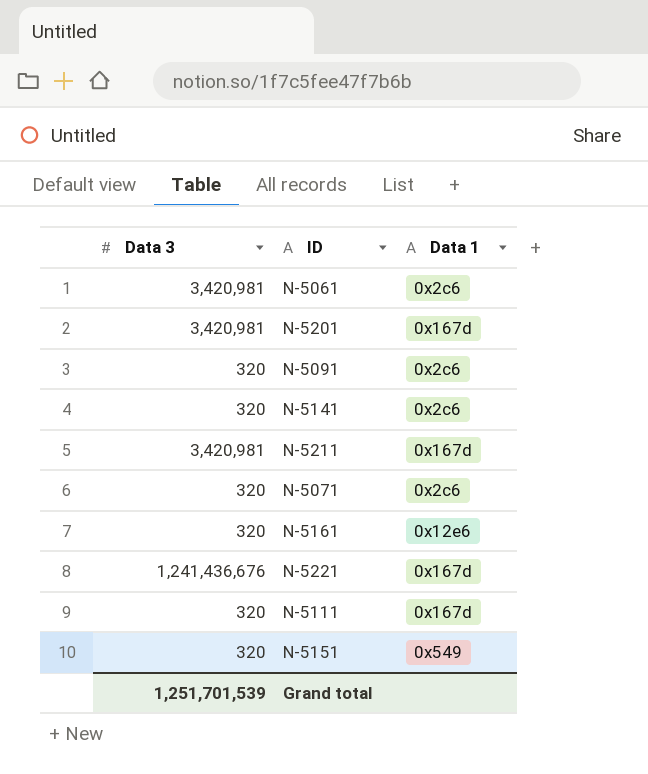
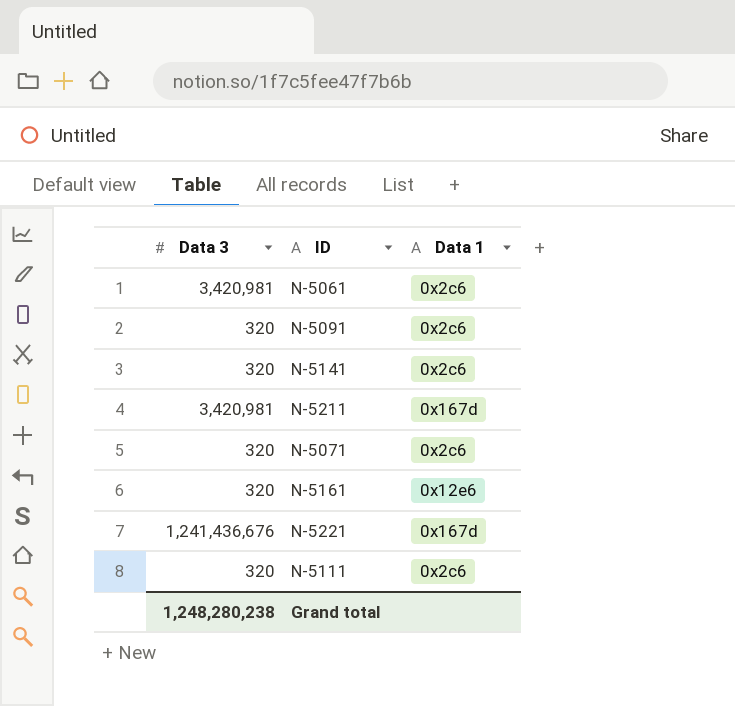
row N-5201: 3,420,981 | 0x167d -> none
row N-5151: 320 | 0x549 -> none
N-5111 | Data 1: 0x167d -> 0x2c6
Grand total | Data 3: 1,251,701,539 -> 1,248,280,238

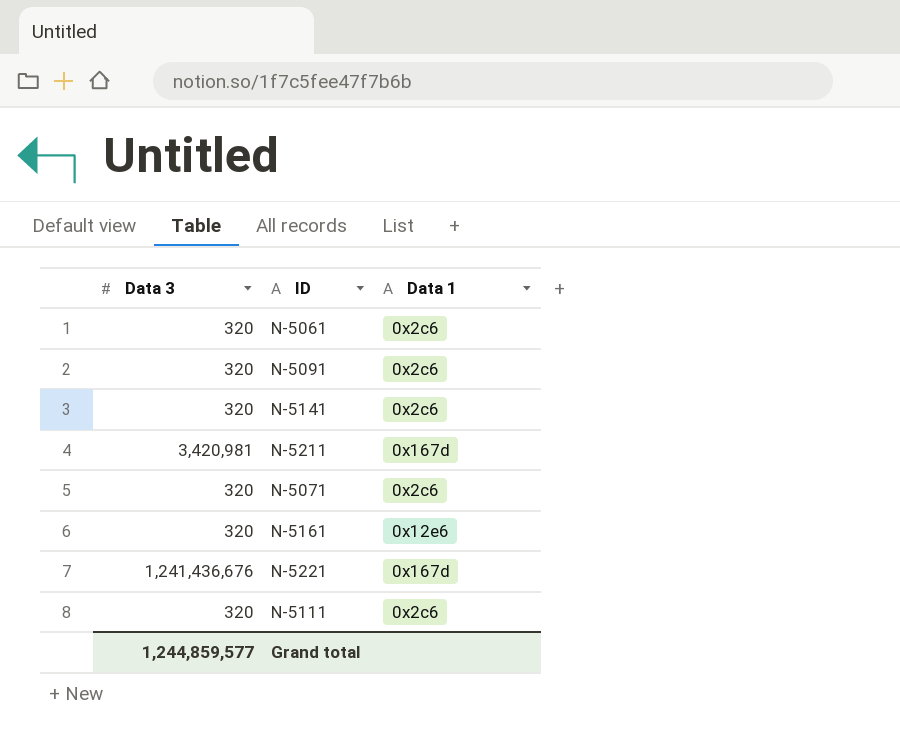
N-5061 | Data 3: 3,420,981 -> 320
Grand total | Data 3: 1,248,280,238 -> 1,244,859,577

